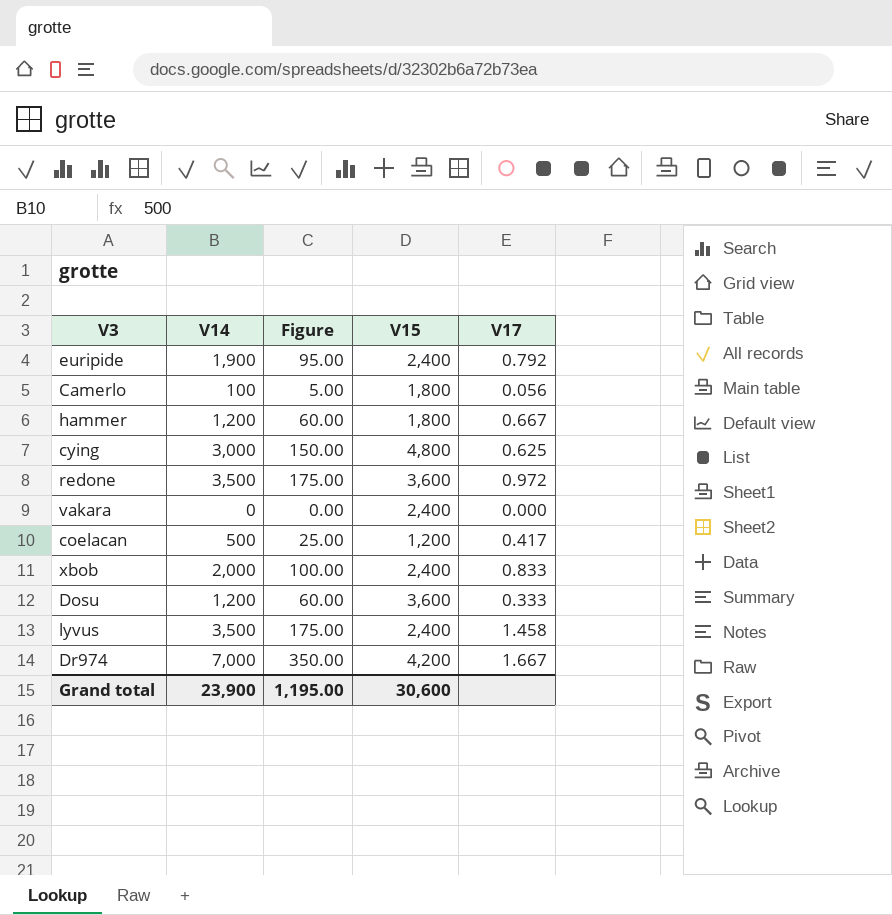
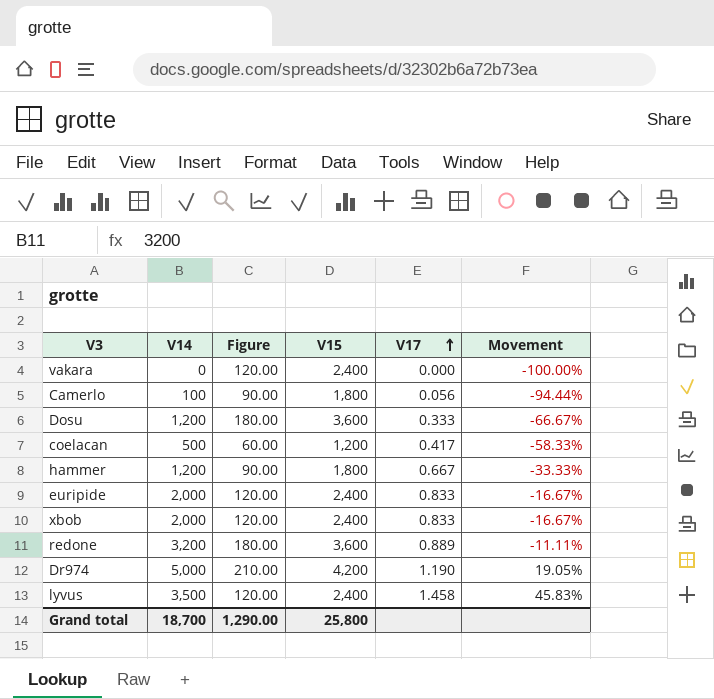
row order: none -> V17 ascending
column Figure | formula: [V14] * 0.05 -> [V15] * 0.05
column Movement | formula: none -> ([V14] - [V15]) / [V15]
row cying: 3,000 | 150.00 | 4,800 | 0.625 -> none
euripide | V14: 1,900 -> 2,000
euripide | V17: 0.792 -> 0.833
redone | V14: 3,500 -> 3,200
redone | V17: 0.972 -> 0.889
Dr974 | V14: 7,000 -> 5,000
Dr974 | V17: 1.667 -> 1.190
Grand total | V14: 23,900 -> 18,700
Grand total | Figure: 1,195.00 -> 1,290.00
Grand total | V15: 30,600 -> 25,800

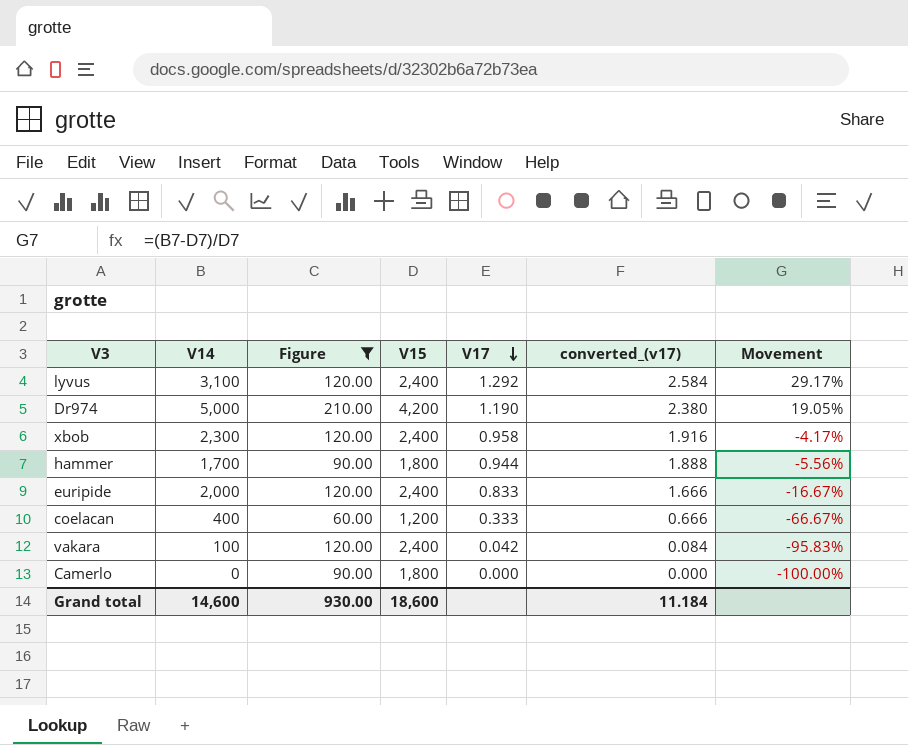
filter: none -> Figure != 180.00
row order: V17 ascending -> V17 descending
column converted_(v17) | formula: none -> [V17] * 2
lyvus | V14: 3,500 -> 3,100
lyvus | V17: 1.458 -> 1.292
lyvus | Movement: 45.83% -> 29.17%
xbob | V14: 2,000 -> 2,300
xbob | V17: 0.833 -> 0.958
xbob | Movement: -16.67% -> -4.17%
hammer | V14: 1,200 -> 1,700
hammer | V17: 0.667 -> 0.944
hammer | Movement: -33.33% -> -5.56%
coelacan | V14: 500 -> 400
coelacan | V17: 0.417 -> 0.333
coelacan | Movement: -58.33% -> -66.67%
vakara | V14: 0 -> 100
vakara | V17: 0.000 -> 0.042
vakara | Movement: -100.00% -> -95.83%
Camerlo | V14: 100 -> 0
Camerlo | V17: 0.056 -> 0.000
Camerlo | Movement: -94.44% -> -100.00%
Grand total | V14: 18,700 -> 14,600
Grand total | Figure: 1,290.00 -> 930.00
Grand total | V15: 25,800 -> 18,600

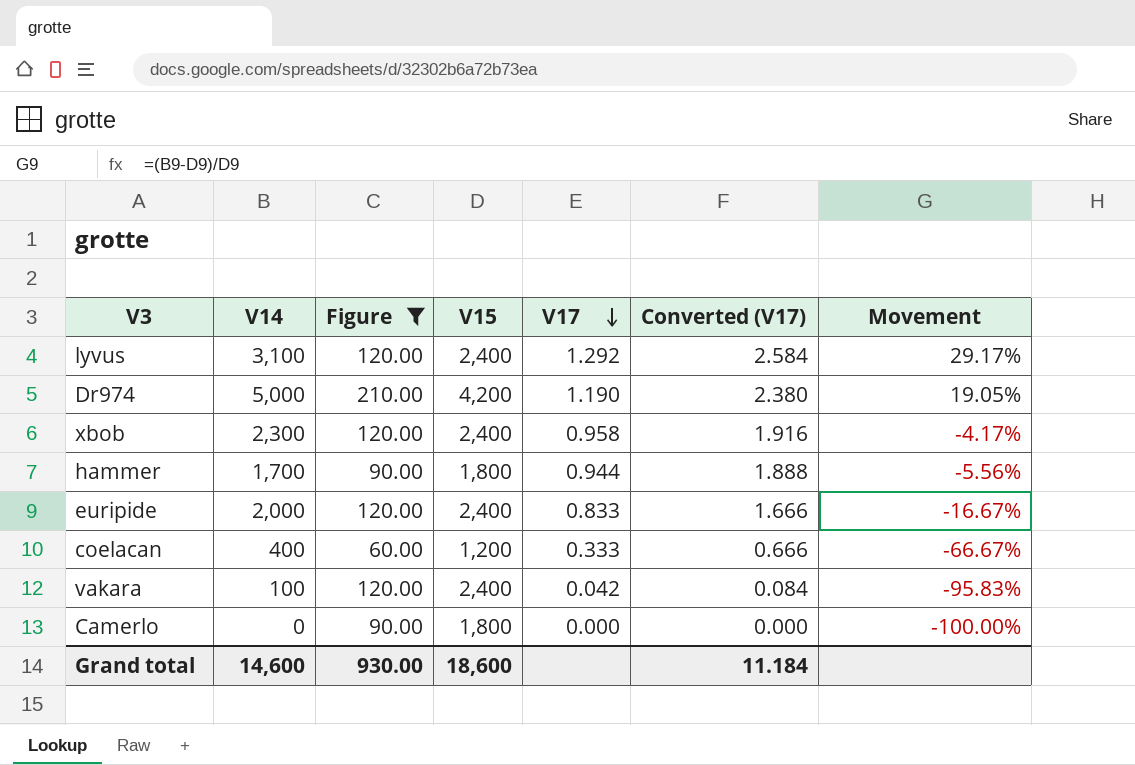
column name: converted_(v17) -> Converted (V17)

